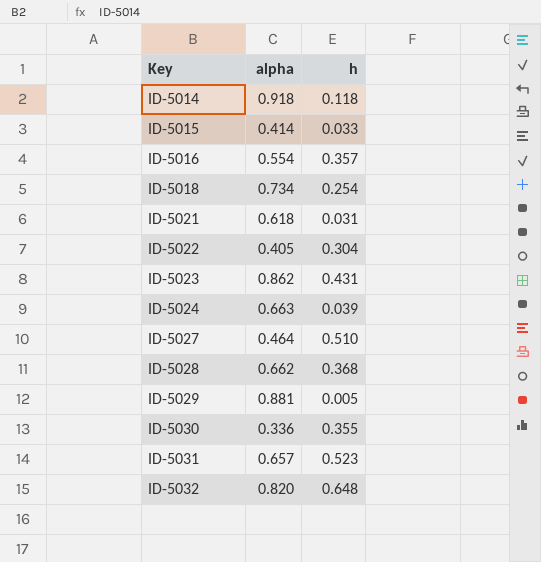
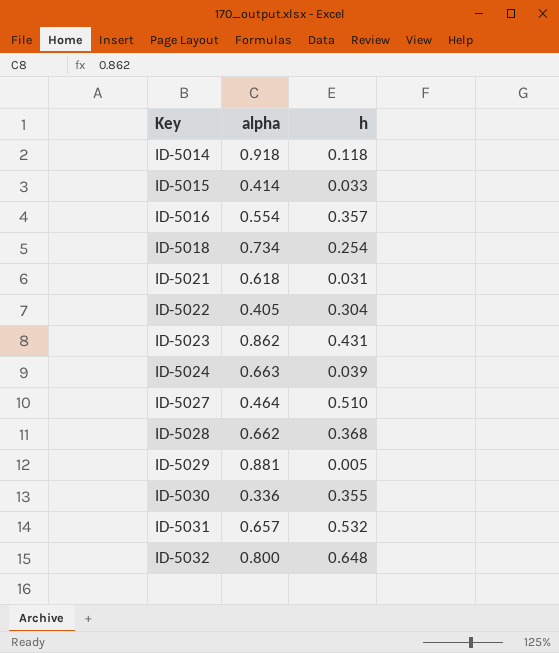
ID-5031 | h: 0.523 -> 0.532
ID-5032 | alpha: 0.820 -> 0.800

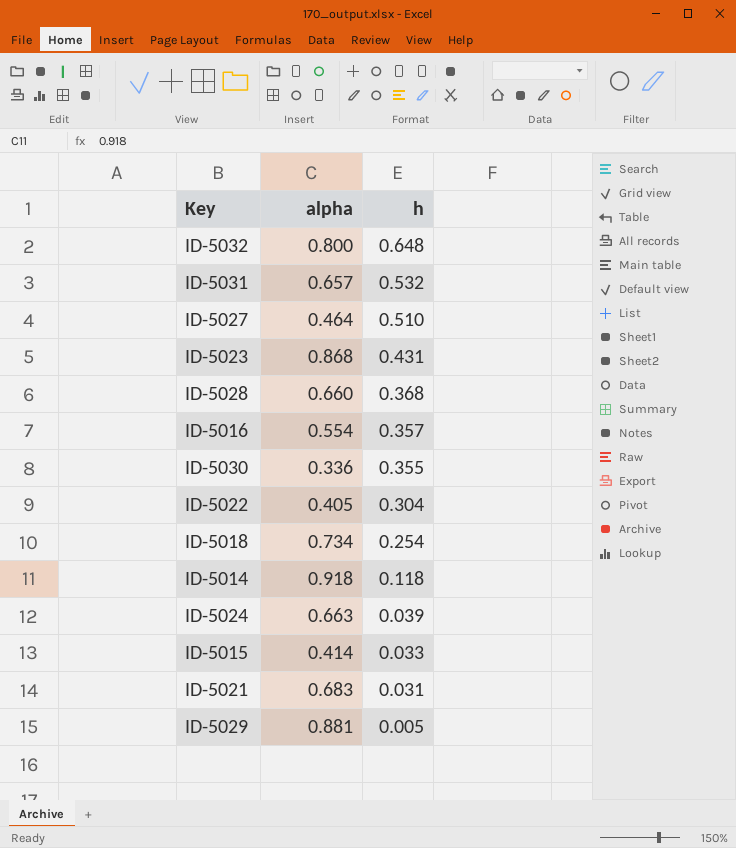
row order: Key ascending -> h descending
ID-5023 | alpha: 0.862 -> 0.868
ID-5028 | alpha: 0.662 -> 0.660
ID-5021 | alpha: 0.618 -> 0.683

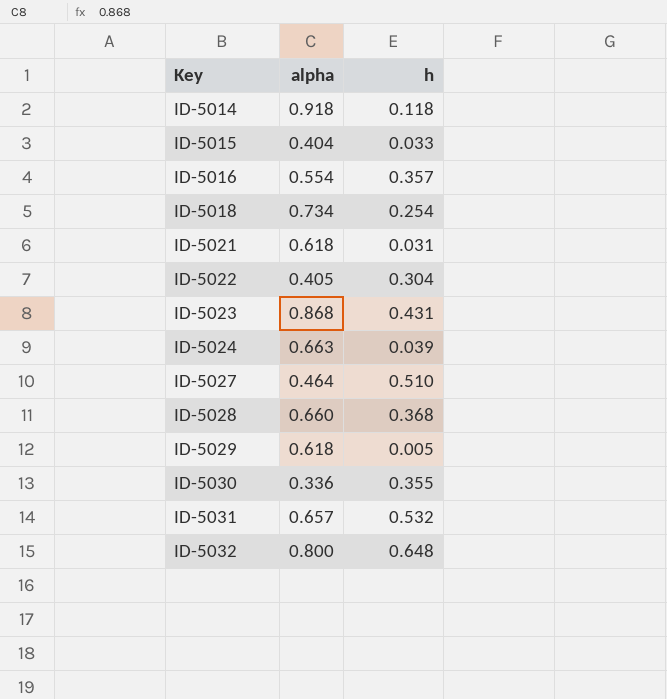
row order: h descending -> Key ascending
ID-5015 | alpha: 0.414 -> 0.404
ID-5021 | alpha: 0.683 -> 0.618
ID-5029 | alpha: 0.881 -> 0.618

